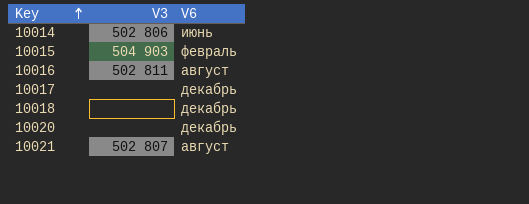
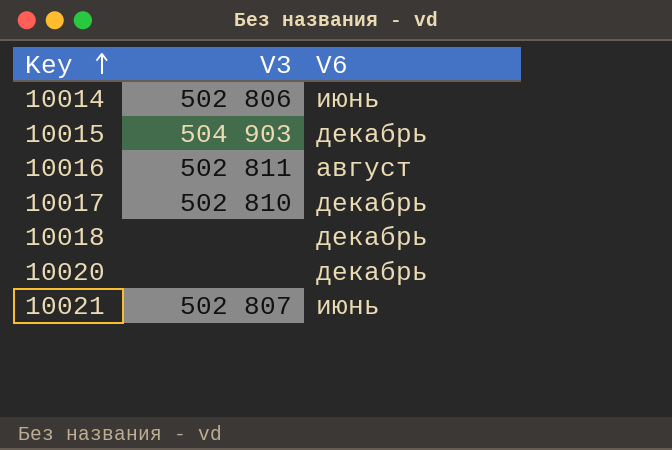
10015 | V6: февраль -> декабрь
10017 | V3: none -> 502 810
10021 | V6: август -> июнь

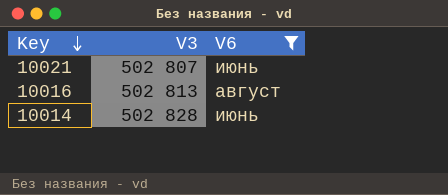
filter: none -> V6 != декабрь
row order: Key ascending -> Key descending
10016 | V3: 502 811 -> 502 813
10014 | V3: 502 806 -> 502 828

